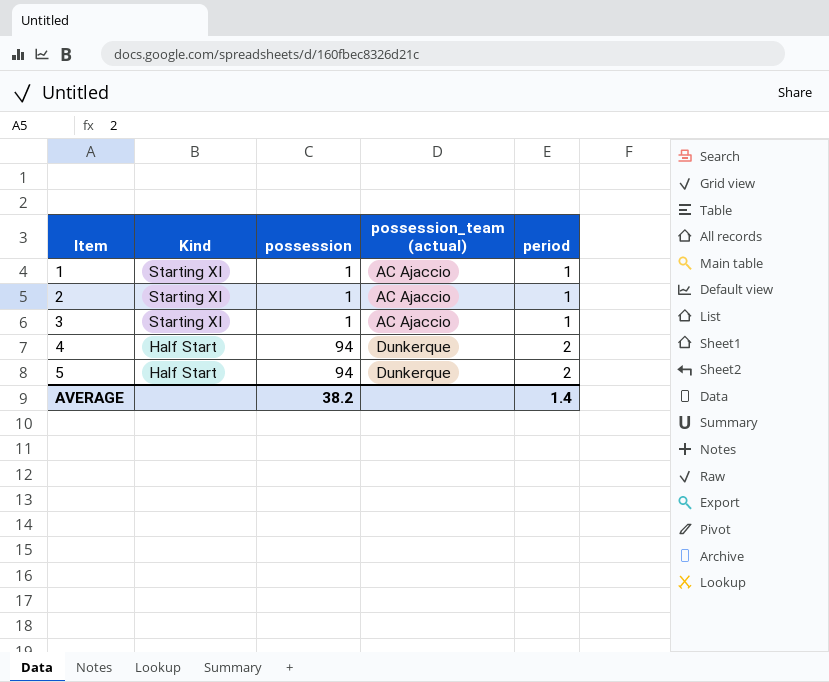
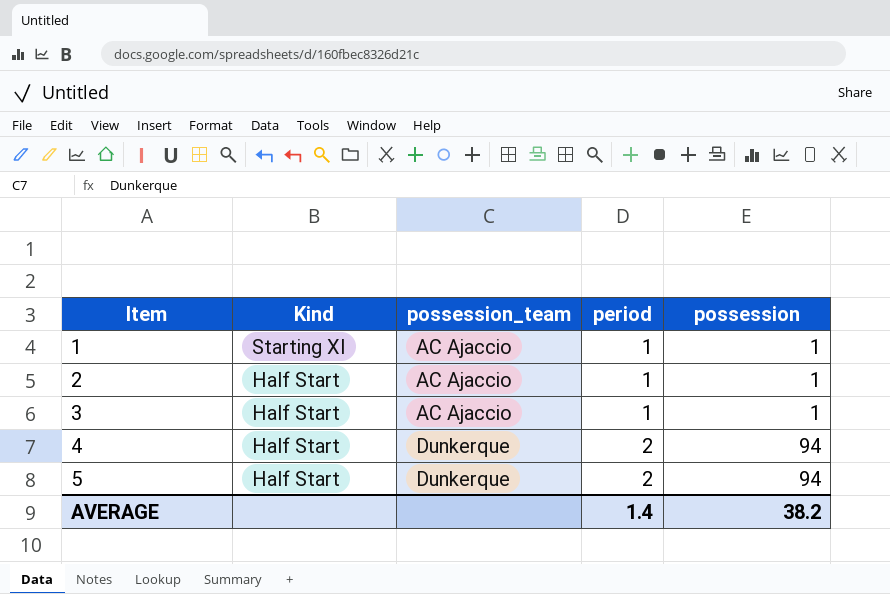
column name: possession_team (actual) -> possession_team
column possession | position: 3 -> 5
2 | Kind: Starting XI -> Half Start
3 | Kind: Starting XI -> Half Start

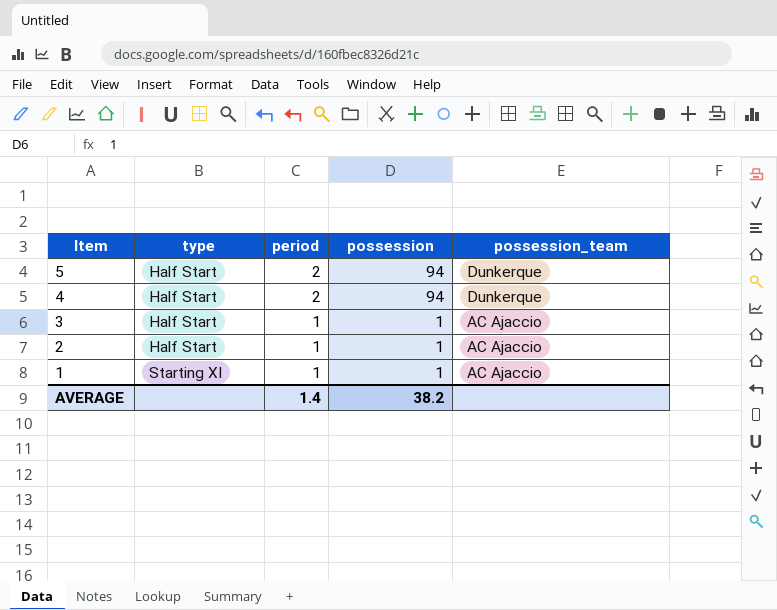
row order: Item ascending -> Item descending
column name: Kind -> type
column possession_team | position: 3 -> 5

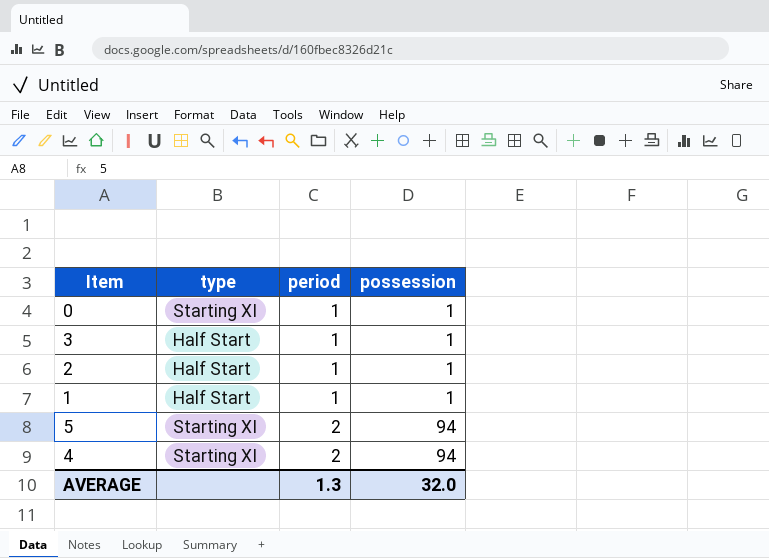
row order: Item descending -> period ascending
column possession_team | position: 5 -> none
row 0: none -> Starting XI | 1 | 1
1 | type: Starting XI -> Half Start
5 | type: Half Start -> Starting XI
4 | type: Half Start -> Starting XI
AVERAGE | period: 1.4 -> 1.3
AVERAGE | possession: 38.2 -> 32.0

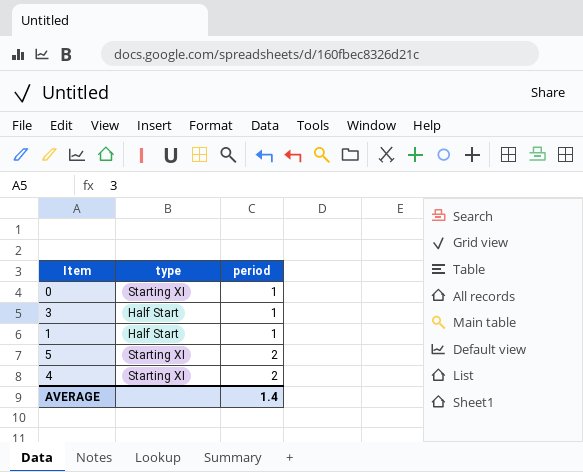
column possession | position: 4 -> none
row 2: Half Start | 1 | 1 -> none
AVERAGE | period: 1.3 -> 1.4

